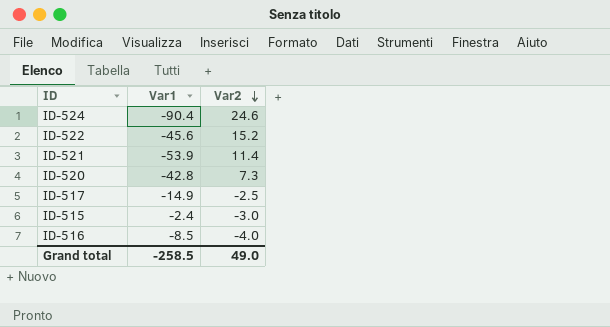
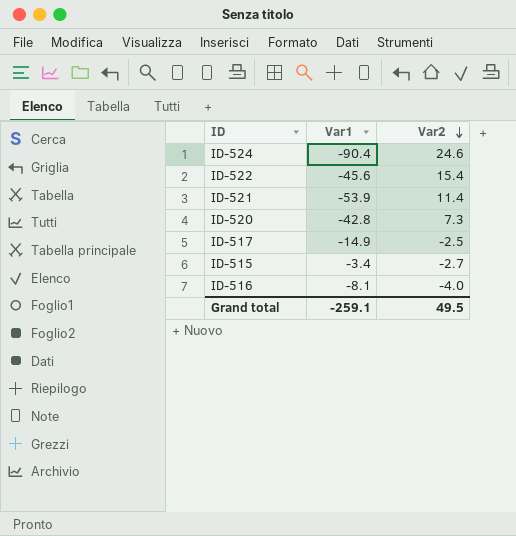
ID-522 | Var2: 15.2 -> 15.4
ID-515 | Var1: -2.4 -> -3.4
ID-515 | Var2: -3.0 -> -2.7
ID-516 | Var1: -8.5 -> -8.1
Grand total | Var1: -258.5 -> -259.1
Grand total | Var2: 49.0 -> 49.5

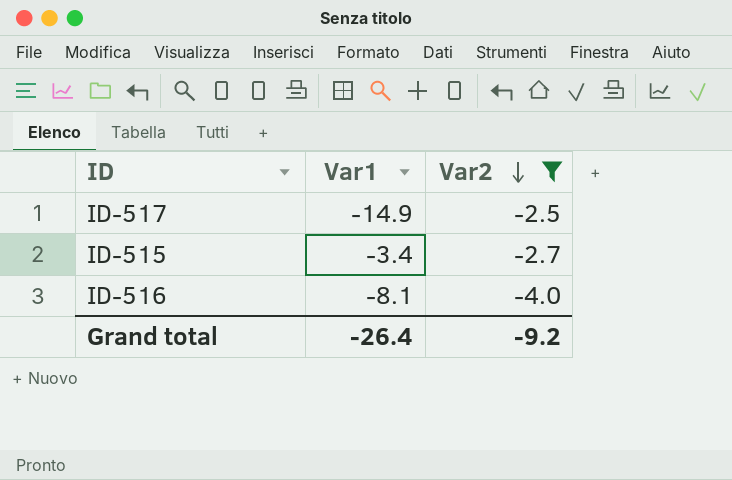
filter: none -> Var2 <= -2.5
Grand total | Var1: -259.1 -> -26.4
Grand total | Var2: 49.5 -> -9.2

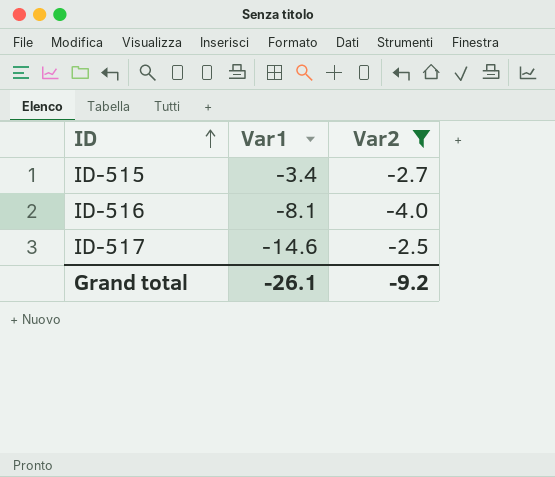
row order: Var2 descending -> ID ascending
ID-517 | Var1: -14.9 -> -14.6
Grand total | Var1: -26.4 -> -26.1

